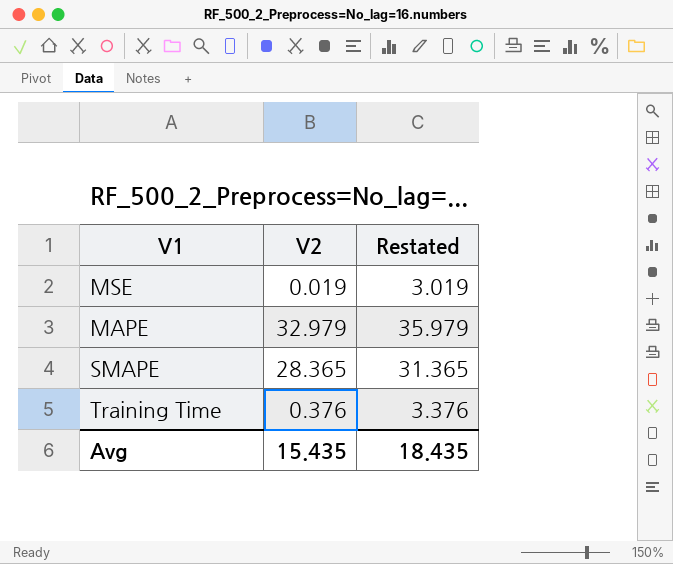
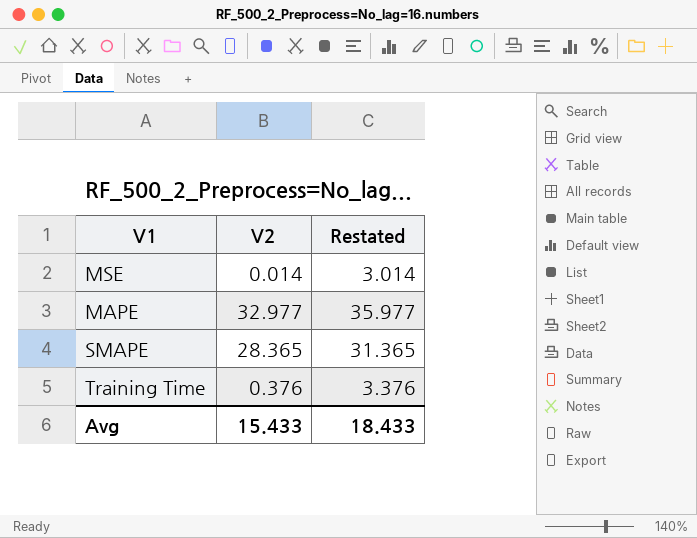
MSE | V2: 0.019 -> 0.014
MSE | Restated: 3.019 -> 3.014
MAPE | V2: 32.979 -> 32.977
MAPE | Restated: 35.979 -> 35.977
Avg | V2: 15.435 -> 15.433
Avg | Restated: 18.435 -> 18.433

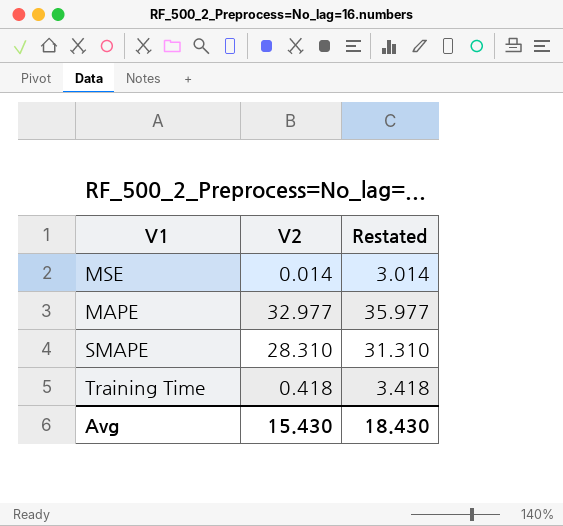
SMAPE | V2: 28.365 -> 28.310
SMAPE | Restated: 31.365 -> 31.310
Training Time | V2: 0.376 -> 0.418
Training Time | Restated: 3.376 -> 3.418
Avg | V2: 15.433 -> 15.430
Avg | Restated: 18.433 -> 18.430

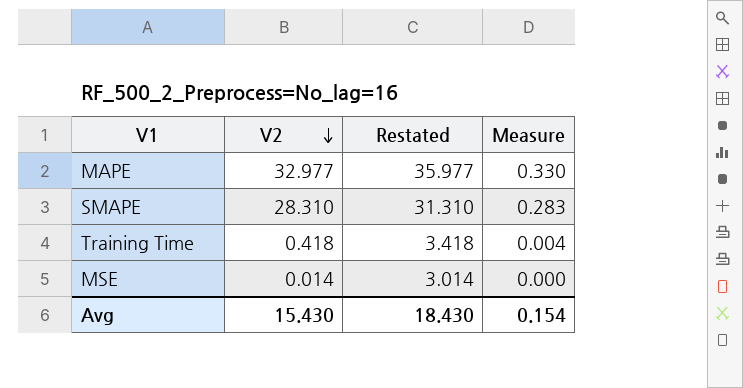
row order: none -> V2 descending
column Measure | formula: none -> [V2] * 0.01

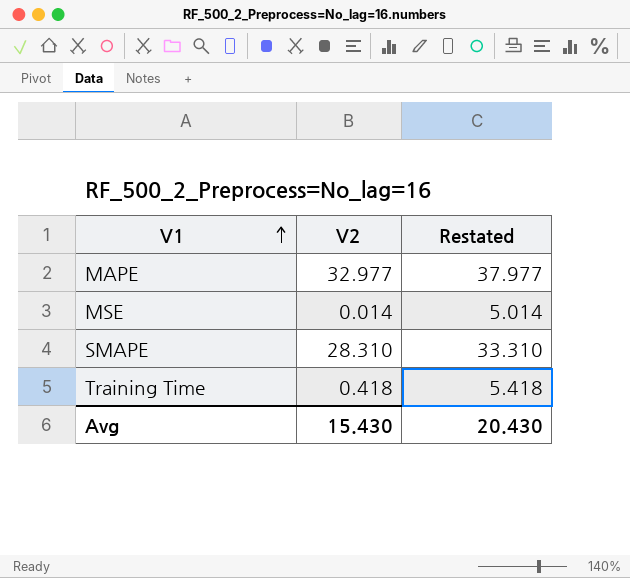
row order: V2 descending -> V1 ascending
column Measure | formula: [V2] * 0.01 -> none
column Restated | formula: [V2] + 3 -> [V2] + 5
Avg | Restated: 18.430 -> 20.430

